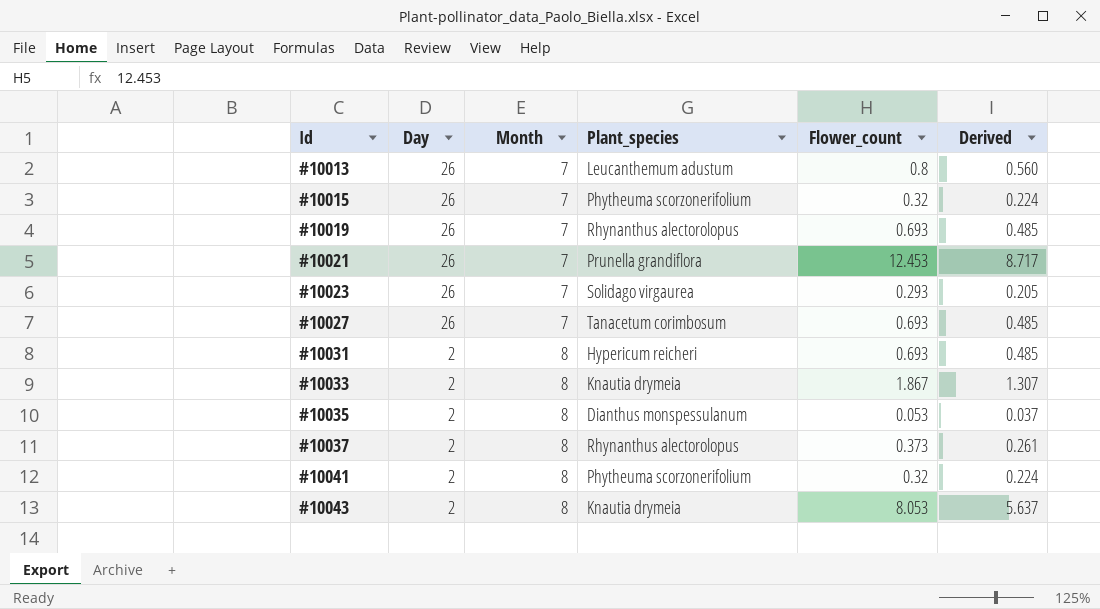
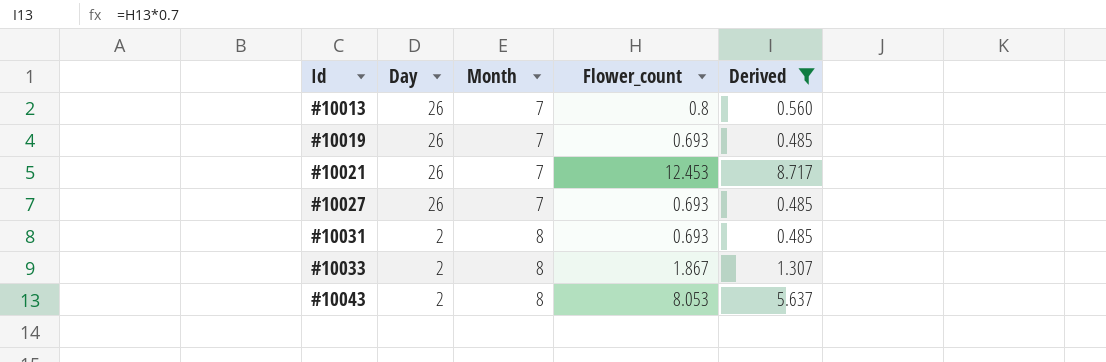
filter: none -> Derived >= 0.485
column Plant_species | position: 4 -> none

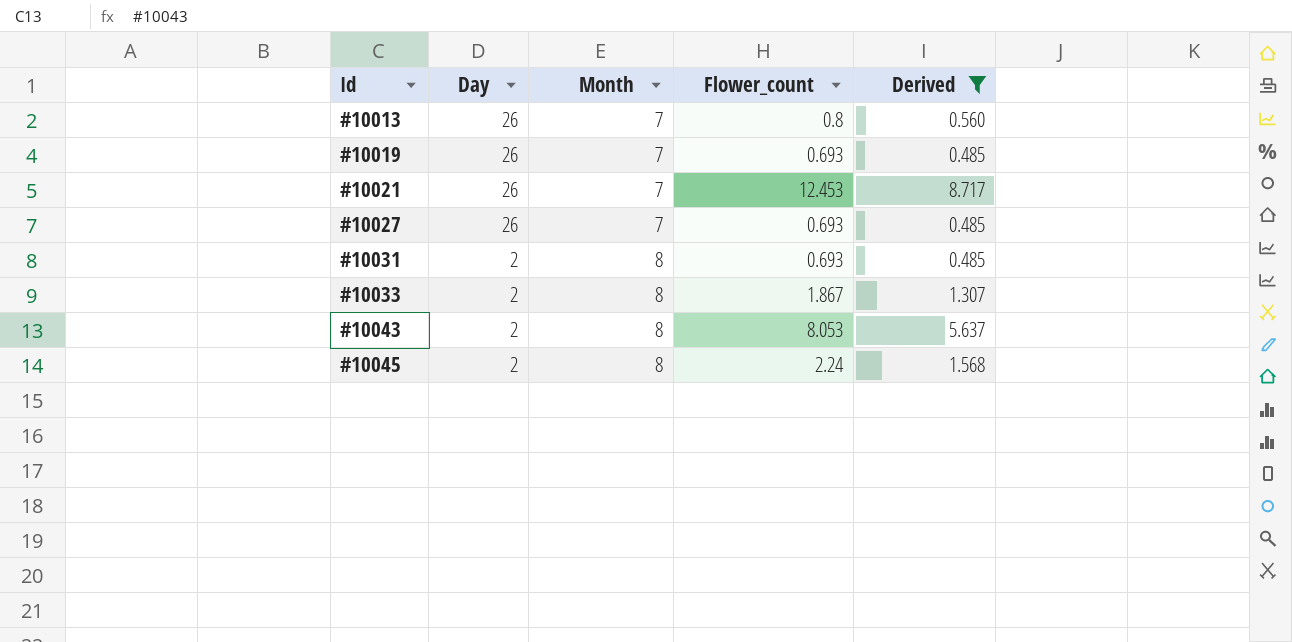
row #10045: none -> 2 | 8 | 2.24 | 1.568

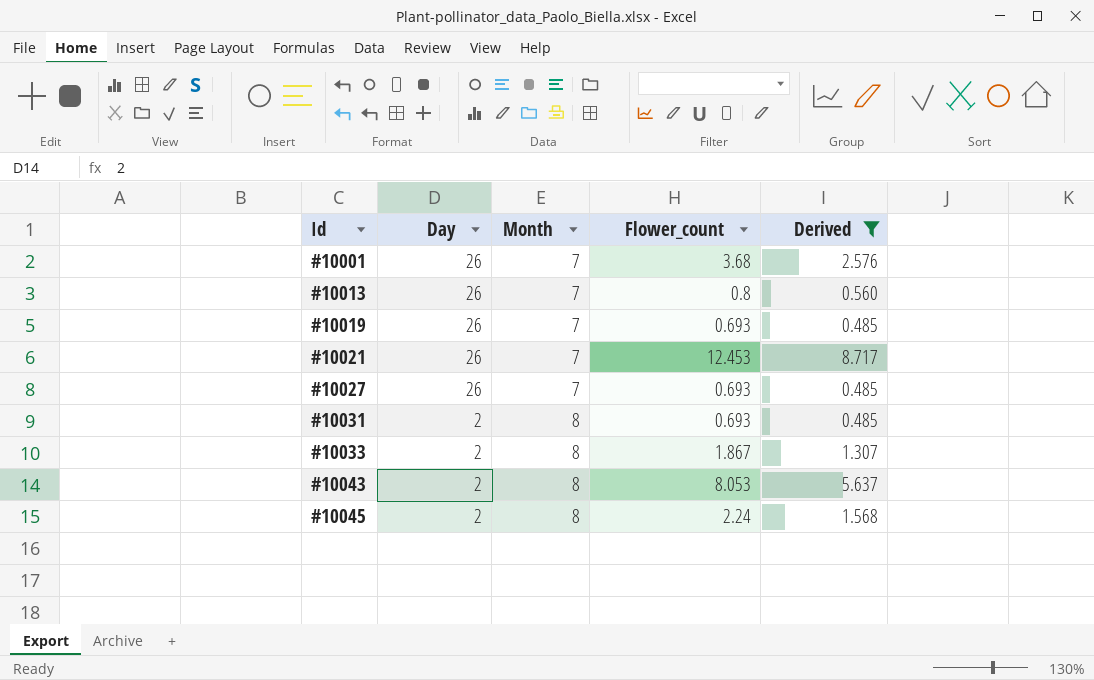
row #10001: none -> 26 | 7 | 3.68 | 2.576

